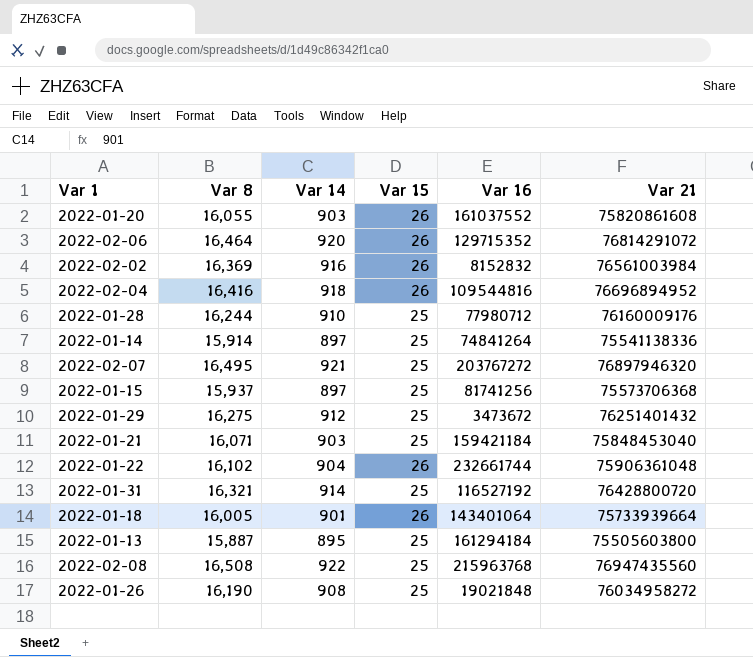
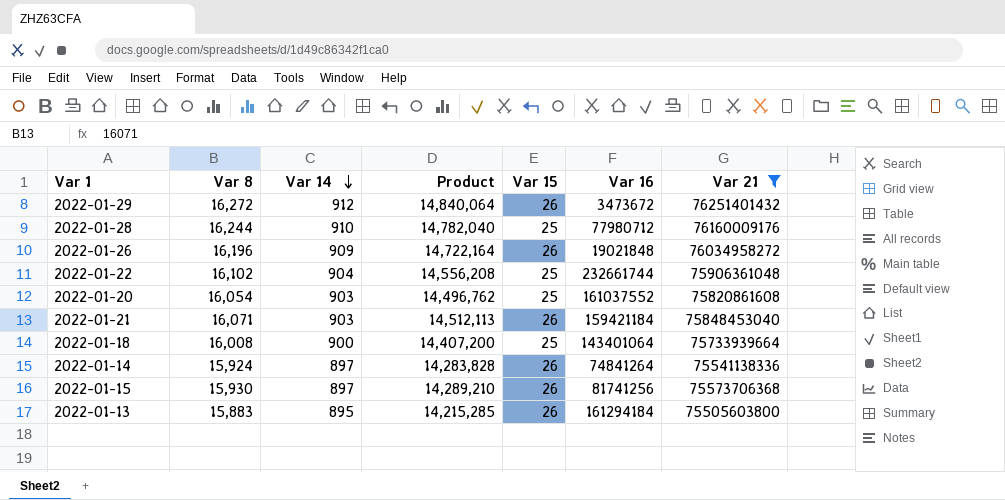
filter: none -> Var 21 <= 76251401432
row order: none -> Var 14 descending
column Product | formula: none -> [Var 8] * [Var 14]
2022-01-29 | Var 8: 16,275 -> 16,272
2022-01-29 | Var 15: 25 -> 26
2022-01-26 | Var 8: 16,190 -> 16,196
2022-01-26 | Var 14: 908 -> 909
2022-01-26 | Var 15: 25 -> 26
2022-01-22 | Var 15: 26 -> 25
2022-01-20 | Var 8: 16,055 -> 16,054
2022-01-20 | Var 15: 26 -> 25
2022-01-21 | Var 15: 25 -> 26
2022-01-18 | Var 8: 16,005 -> 16,008
2022-01-18 | Var 14: 901 -> 900
2022-01-18 | Var 15: 26 -> 25
2022-01-14 | Var 8: 15,914 -> 15,924
2022-01-14 | Var 15: 25 -> 26
2022-01-15 | Var 8: 15,937 -> 15,930
2022-01-15 | Var 15: 25 -> 26
2022-01-13 | Var 8: 15,887 -> 15,883
2022-01-13 | Var 15: 25 -> 26

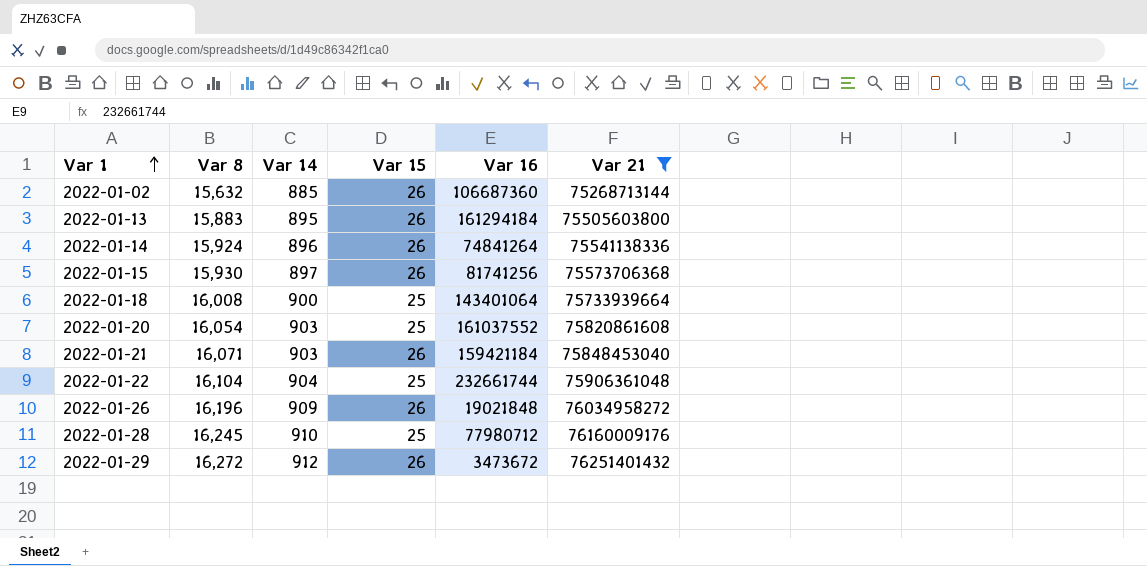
row order: Var 14 descending -> Var 1 ascending
column Product | formula: [Var 8] * [Var 14] -> none
row 2022-01-02: none -> 15,632 | 885 | 26 | 106687360 | 75268713144
2022-01-14 | Var 14: 897 -> 896
2022-01-22 | Var 8: 16,102 -> 16,104
2022-01-28 | Var 8: 16,244 -> 16,245

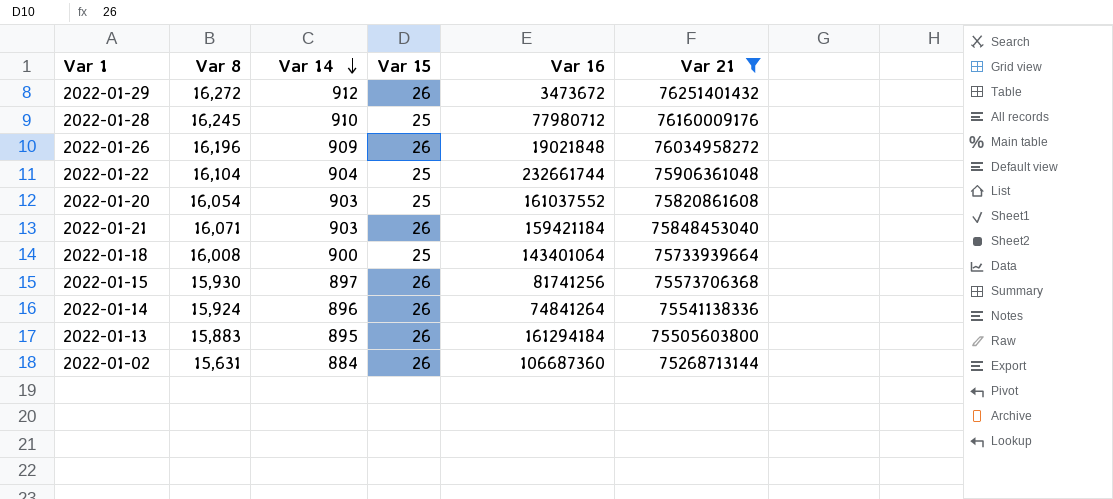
row order: Var 1 ascending -> Var 14 descending
2022-01-02 | Var 8: 15,632 -> 15,631
2022-01-02 | Var 14: 885 -> 884

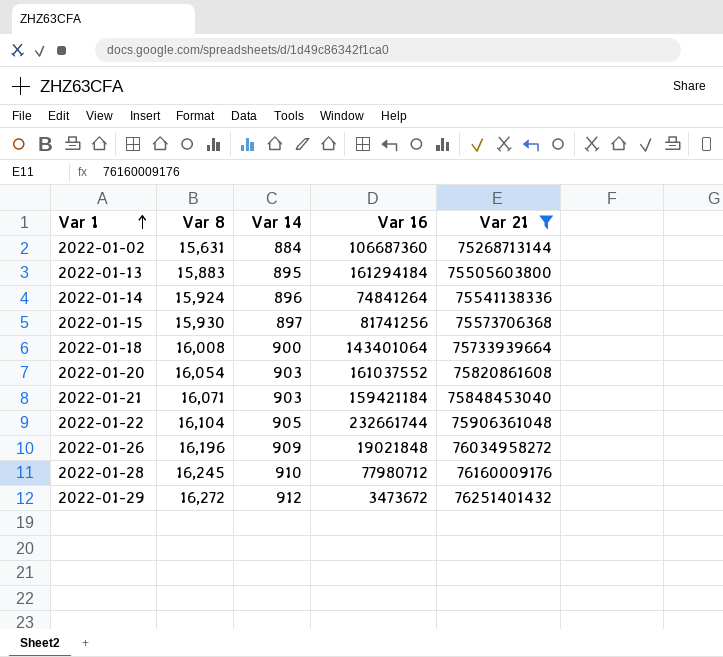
row order: Var 14 descending -> Var 1 ascending
column Var 15 | position: 4 -> none
2022-01-22 | Var 14: 904 -> 905

